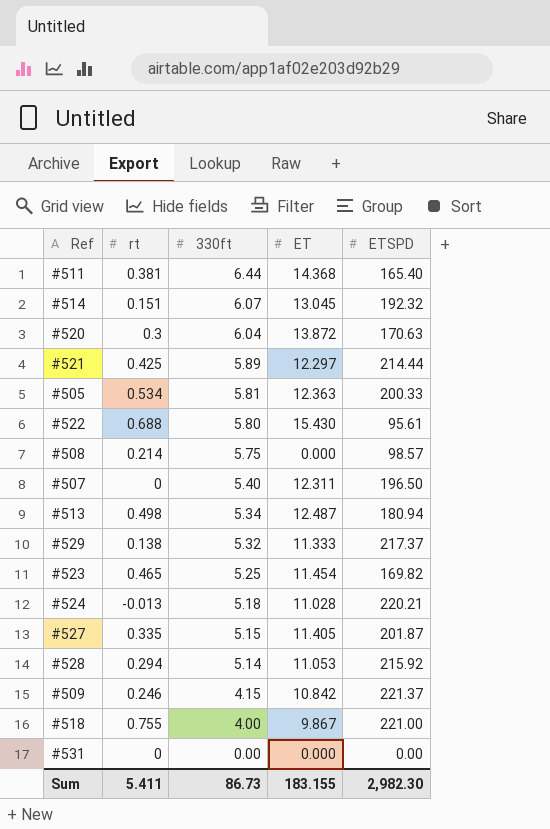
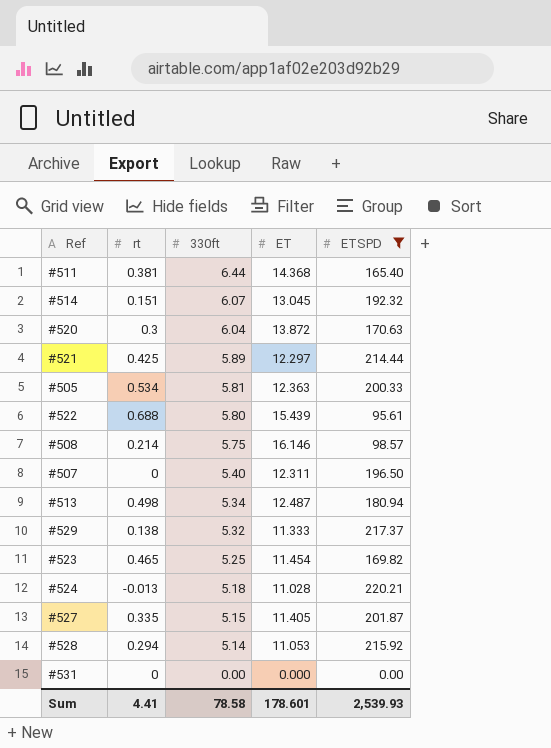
filter: none -> ETSPD <= 220.21
#522 | ET: 15.430 -> 15.439
#508 | ET: 0.000 -> 16.146
Sum | rt: 5.411 -> 4.41
Sum | 330ft: 86.73 -> 78.58
Sum | ET: 183.155 -> 178.601
Sum | ETSPD: 2,982.30 -> 2,539.93

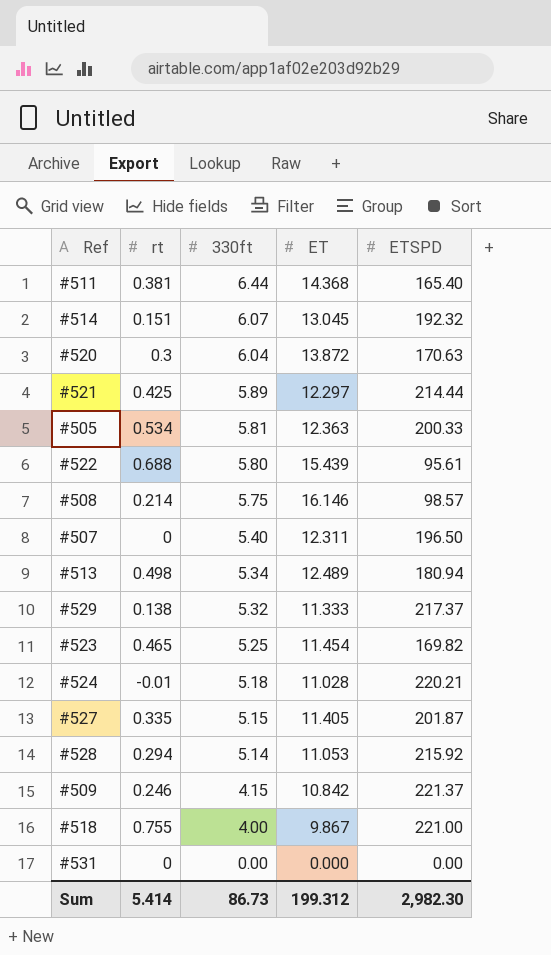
filter: ETSPD <= 220.21 -> none
#513 | ET: 12.487 -> 12.489
#524 | rt: -0.013 -> -0.01
Sum | rt: 4.41 -> 5.414
Sum | 330ft: 78.58 -> 86.73
Sum | ET: 178.601 -> 199.312
Sum | ETSPD: 2,539.93 -> 2,982.30

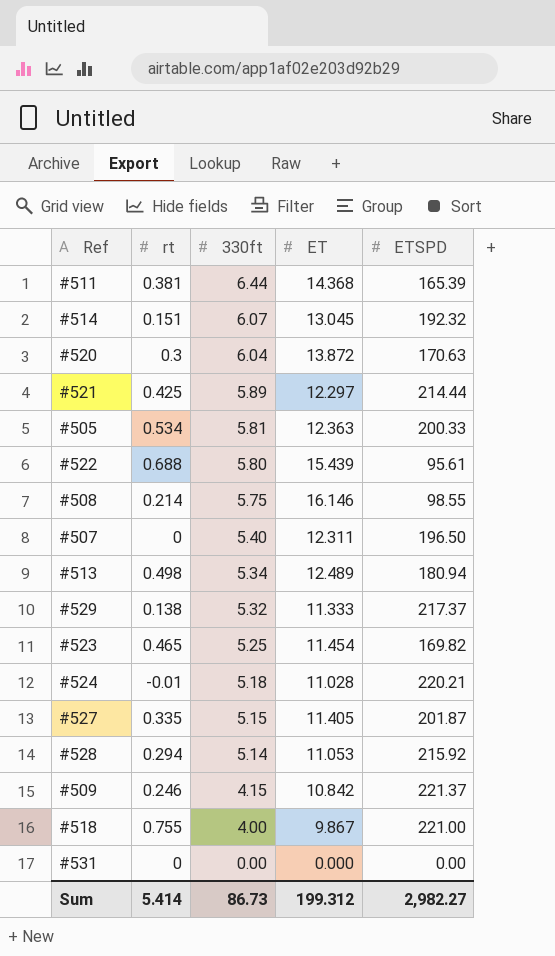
#511 | ETSPD: 165.40 -> 165.39
#508 | ETSPD: 98.57 -> 98.55
Sum | ETSPD: 2,982.30 -> 2,982.27

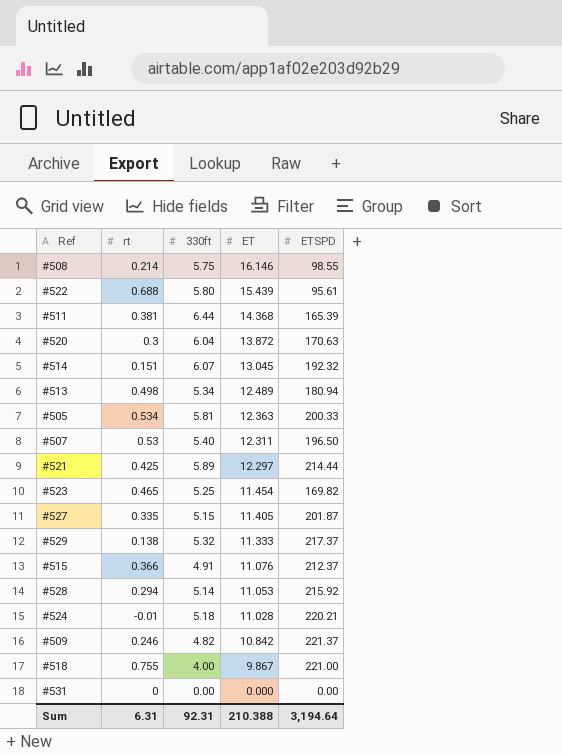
row order: 330ft descending -> ET descending
#507 | rt: 0 -> 0.53
row #515: none -> 0.366 | 4.91 | 11.076 | 212.37
#509 | 330ft: 4.15 -> 4.82
Sum | rt: 5.414 -> 6.31
Sum | 330ft: 86.73 -> 92.31
Sum | ET: 199.312 -> 210.388
Sum | ETSPD: 2,982.27 -> 3,194.64

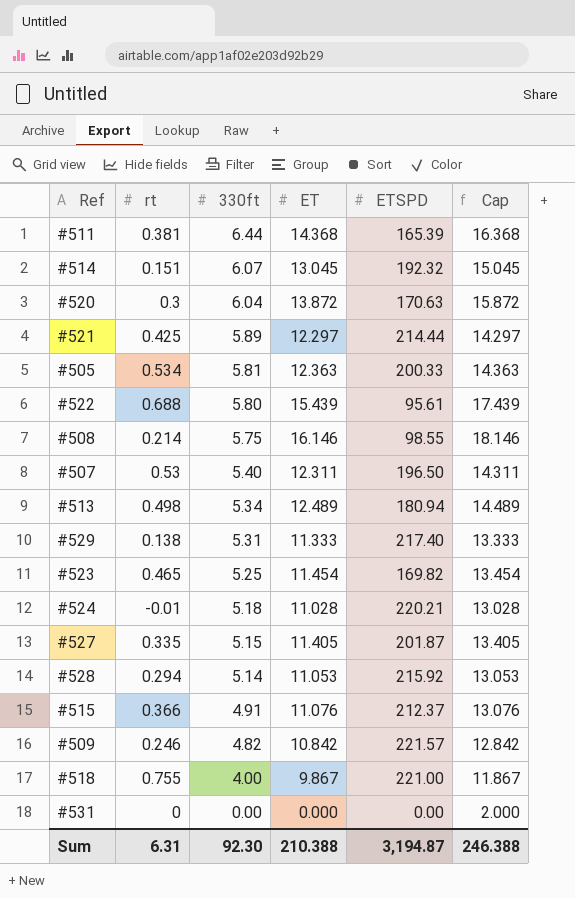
row order: ET descending -> 330ft descending
column Cap | formula: none -> [ET] + 2
#529 | 330ft: 5.32 -> 5.31
#529 | ETSPD: 217.37 -> 217.40
#509 | ETSPD: 221.37 -> 221.57
Sum | 330ft: 92.31 -> 92.30
Sum | ETSPD: 3,194.64 -> 3,194.87

